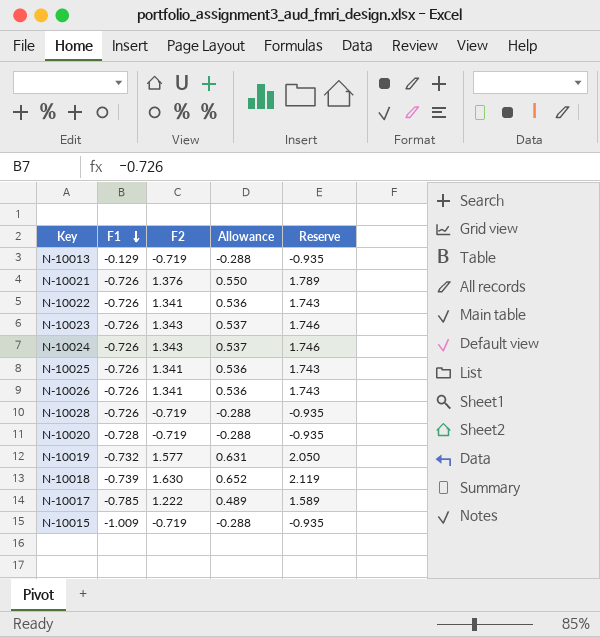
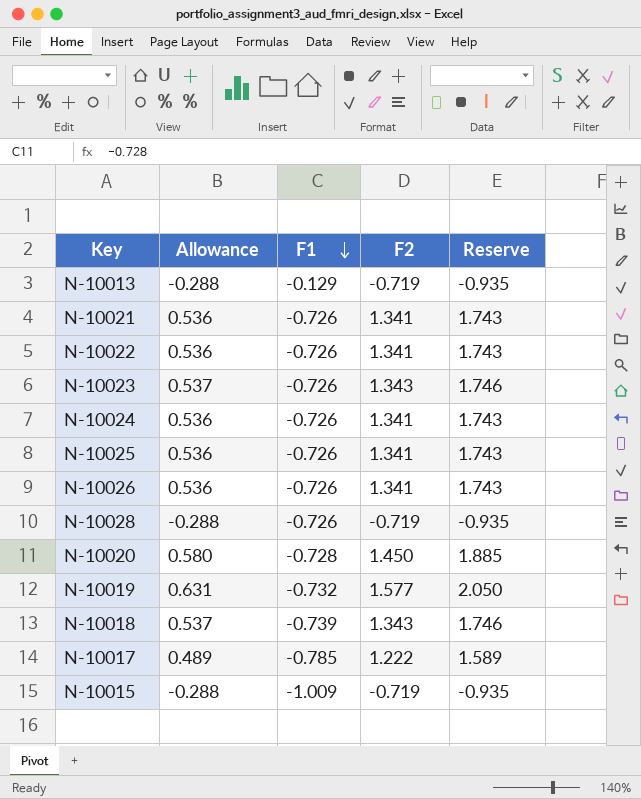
column Allowance | position: 4 -> 2
N-10021 | Allowance: 0.550 -> 0.536
N-10021 | F2: 1.376 -> 1.341
N-10021 | Reserve: 1.789 -> 1.743
N-10024 | Allowance: 0.537 -> 0.536
N-10024 | F2: 1.343 -> 1.341
N-10024 | Reserve: 1.746 -> 1.743
N-10020 | Allowance: -0.288 -> 0.580
N-10020 | F2: -0.719 -> 1.450
N-10020 | Reserve: -0.935 -> 1.885
N-10018 | Allowance: 0.652 -> 0.537
N-10018 | F2: 1.630 -> 1.343
N-10018 | Reserve: 2.119 -> 1.746

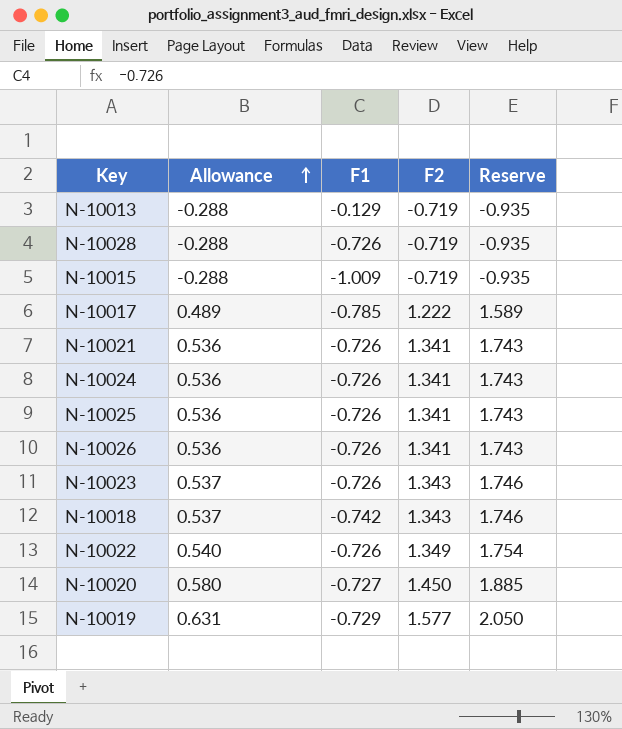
row order: F1 descending -> Allowance ascending
N-10018 | F1: -0.739 -> -0.742
N-10022 | Allowance: 0.536 -> 0.540
N-10022 | F2: 1.341 -> 1.349
N-10022 | Reserve: 1.743 -> 1.754
N-10020 | F1: -0.728 -> -0.727
N-10019 | F1: -0.732 -> -0.729

